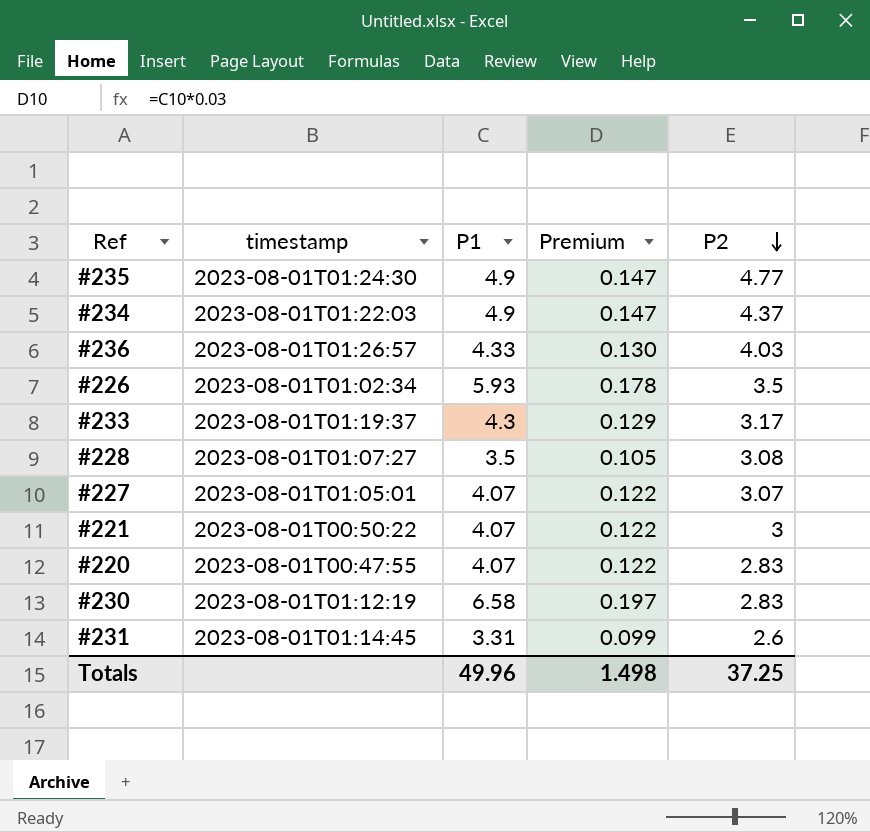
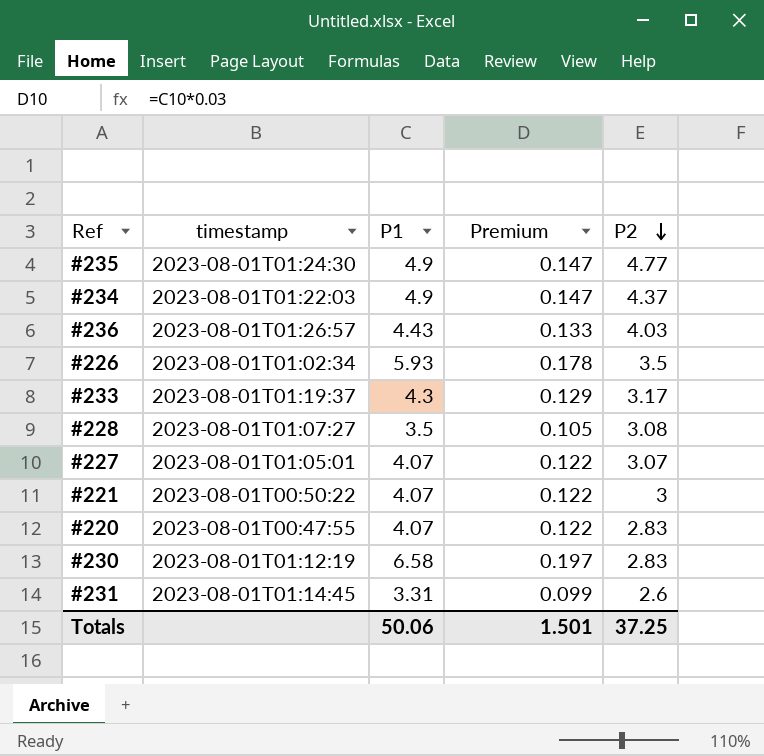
#236 | P1: 4.33 -> 4.43
#236 | Premium: 0.130 -> 0.133
Totals | P1: 49.96 -> 50.06
Totals | Premium: 1.498 -> 1.501

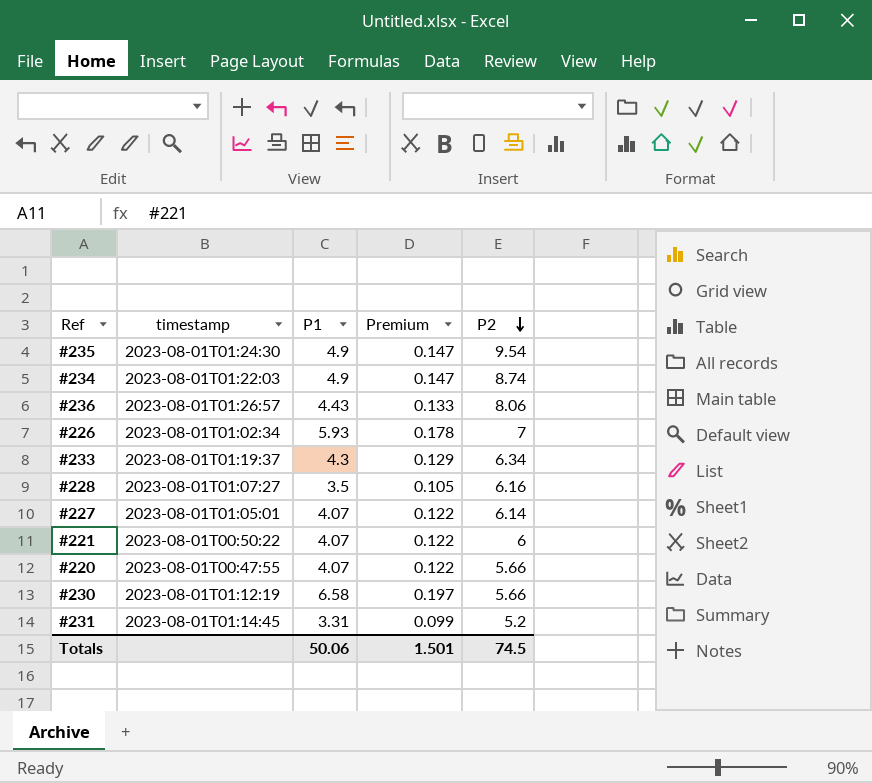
#235 | P2: 4.77 -> 9.54
#234 | P2: 4.37 -> 8.74
#236 | P2: 4.03 -> 8.06
#226 | P2: 3.5 -> 7
#233 | P2: 3.17 -> 6.34
#228 | P2: 3.08 -> 6.16
#227 | P2: 3.07 -> 6.14
#221 | P2: 3 -> 6
#220 | P2: 2.83 -> 5.66
#230 | P2: 2.83 -> 5.66
#231 | P2: 2.6 -> 5.2
Totals | P2: 37.25 -> 74.5

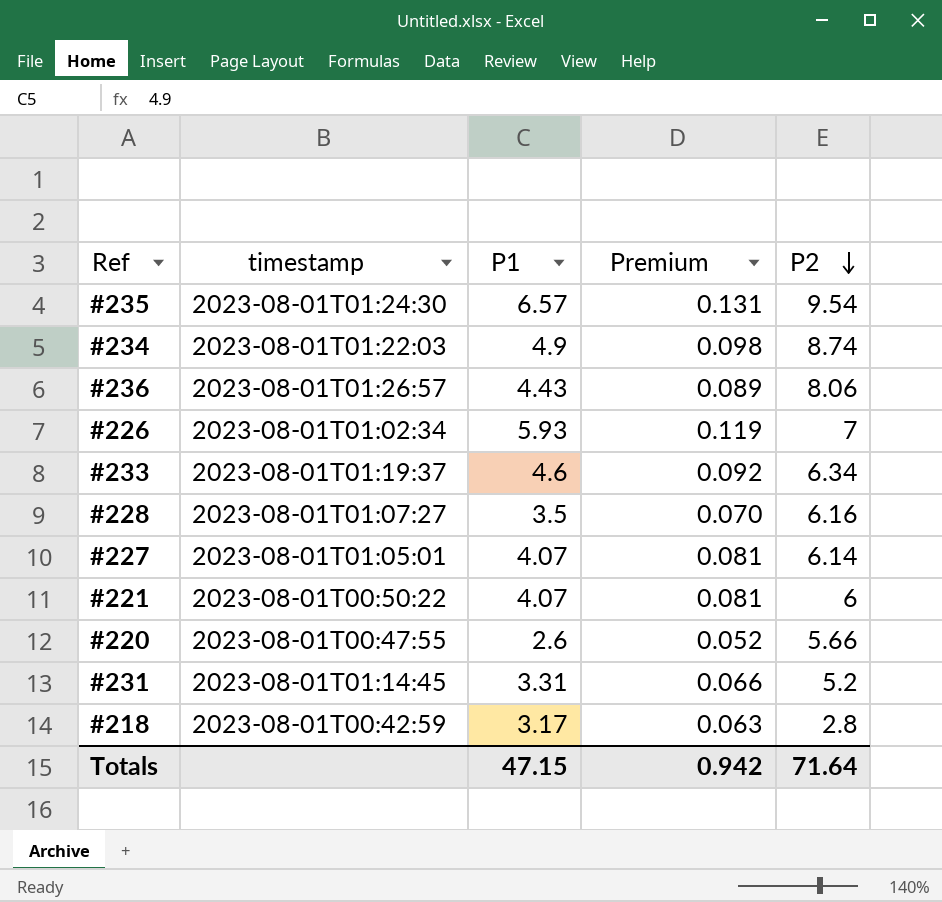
column Premium | formula: [P1] * 0.03 -> [P1] * 0.02
row #230: 2023-08-01T01:12:19 | 6.58 | 0.197 | 5.66 -> none
#235 | P1: 4.9 -> 6.57
#233 | P1: 4.3 -> 4.6
#220 | P1: 4.07 -> 2.6
row #218: none -> 2023-08-01T00:42:59 | 3.17 | 0.063 | 2.8
Totals | P1: 50.06 -> 47.15
Totals | Premium: 1.501 -> 0.942
Totals | P2: 74.5 -> 71.64

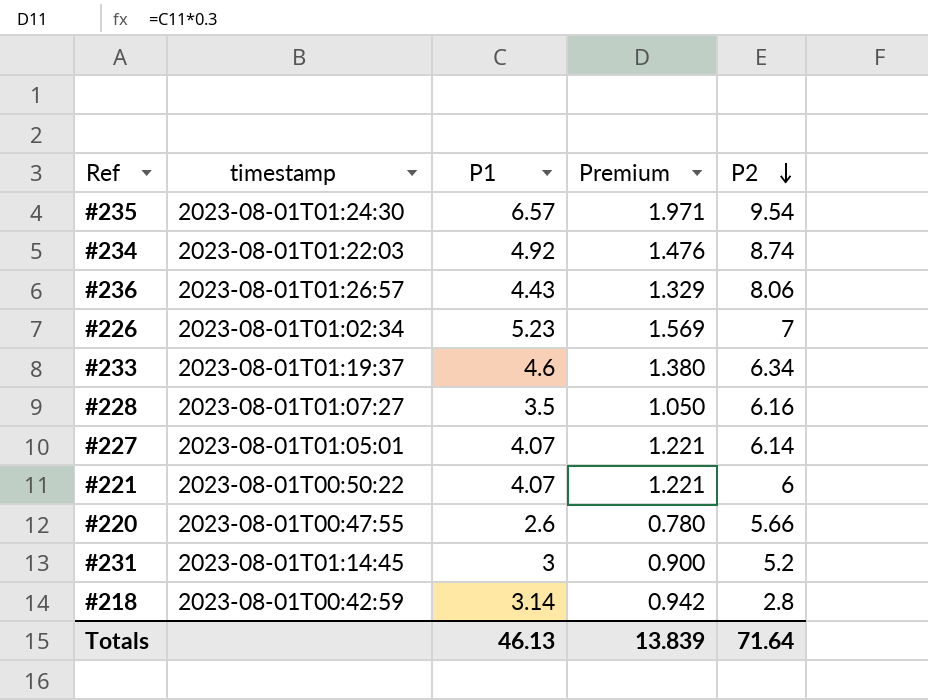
column Premium | formula: [P1] * 0.02 -> [P1] * 0.3
#234 | P1: 4.9 -> 4.92
#226 | P1: 5.93 -> 5.23
#231 | P1: 3.31 -> 3
#218 | P1: 3.17 -> 3.14
Totals | P1: 47.15 -> 46.13
Totals | Premium: 0.942 -> 13.839

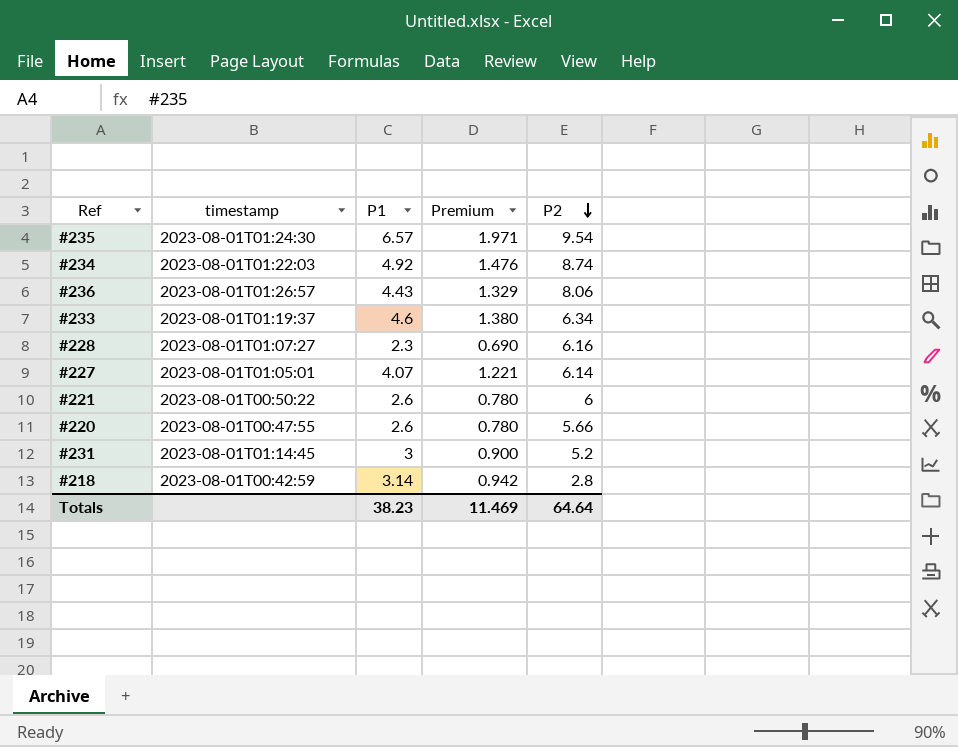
row #226: 2023-08-01T01:02:34 | 5.23 | 1.569 | 7 -> none
#228 | P1: 3.5 -> 2.3
#228 | Premium: 1.050 -> 0.690
#221 | P1: 4.07 -> 2.6
#221 | Premium: 1.221 -> 0.780
Totals | P1: 46.13 -> 38.23
Totals | Premium: 13.839 -> 11.469
Totals | P2: 71.64 -> 64.64

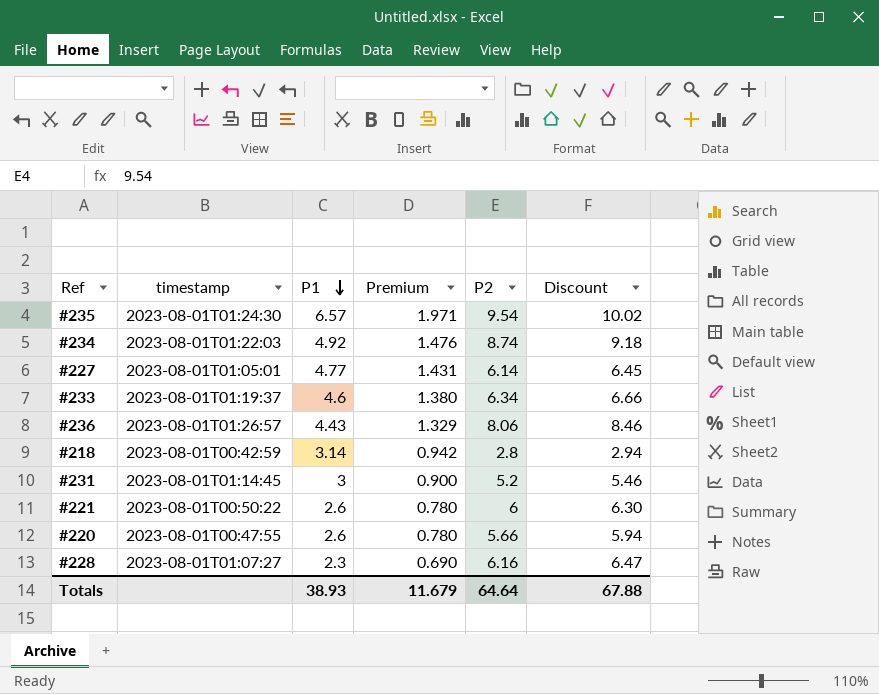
row order: P2 descending -> P1 descending
column Discount | formula: none -> [P2] * 1.05
#227 | P1: 4.07 -> 4.77
#227 | Premium: 1.221 -> 1.431
Totals | P1: 38.23 -> 38.93
Totals | Premium: 11.469 -> 11.679

